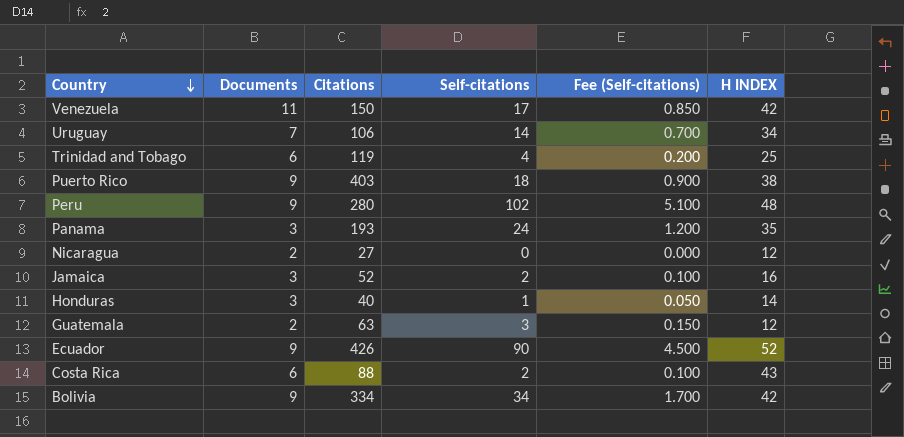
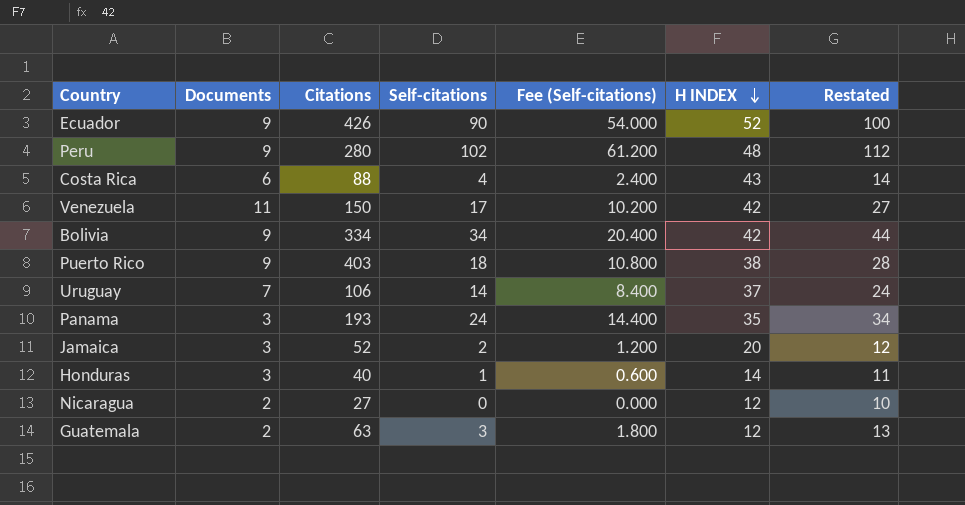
row order: Country descending -> H INDEX descending
column Fee (Self-citations) | formula: [Self-citations] * 0.05 -> [Self-citations] * 0.6
column Restated | formula: none -> [Self-citations] + 10
row Trinidad and Tobago: 6 | 119 | 4 | 0.200 | 25 -> none
Costa Rica | Self-citations: 2 -> 4
Uruguay | H INDEX: 34 -> 37
Jamaica | H INDEX: 16 -> 20

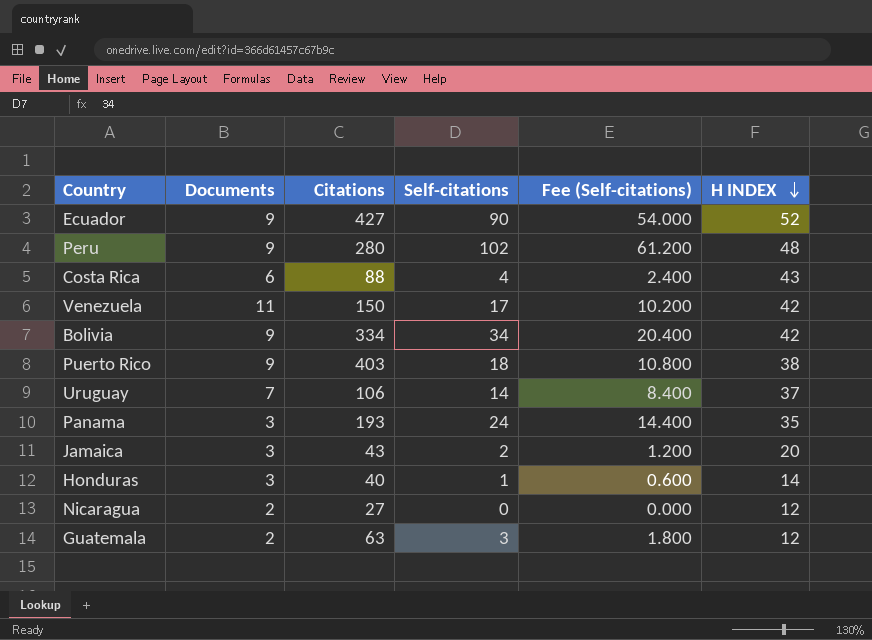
column Restated | formula: [Self-citations] + 10 -> none
Ecuador | Citations: 426 -> 427
Jamaica | Citations: 52 -> 43

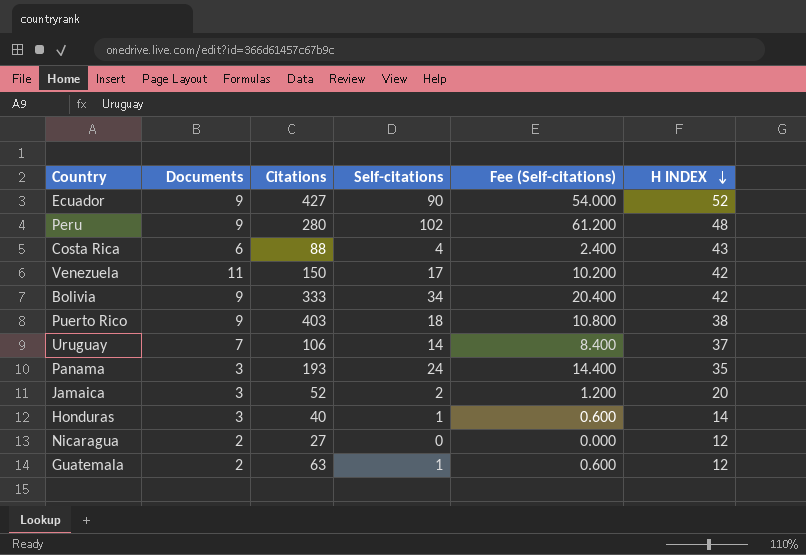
Bolivia | Citations: 334 -> 333
Jamaica | Citations: 43 -> 52
Guatemala | Self-citations: 3 -> 1
Guatemala | Fee (Self-citations): 1.800 -> 0.600

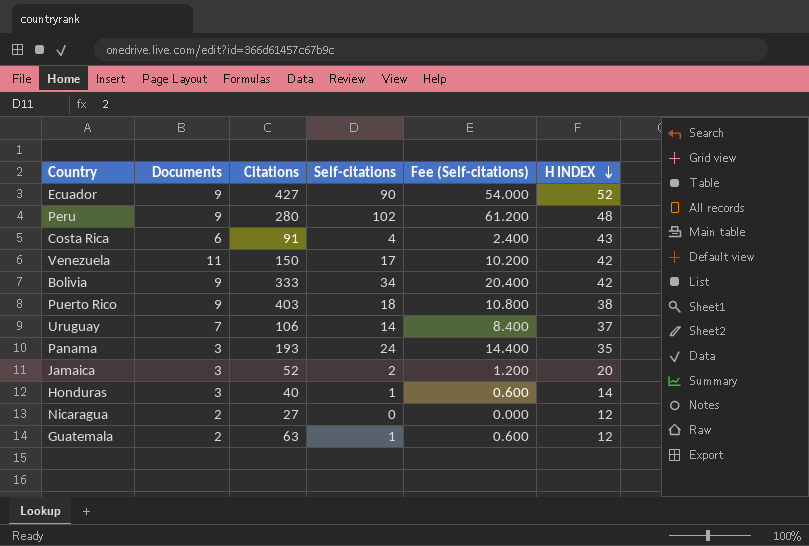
Costa Rica | Citations: 88 -> 91

